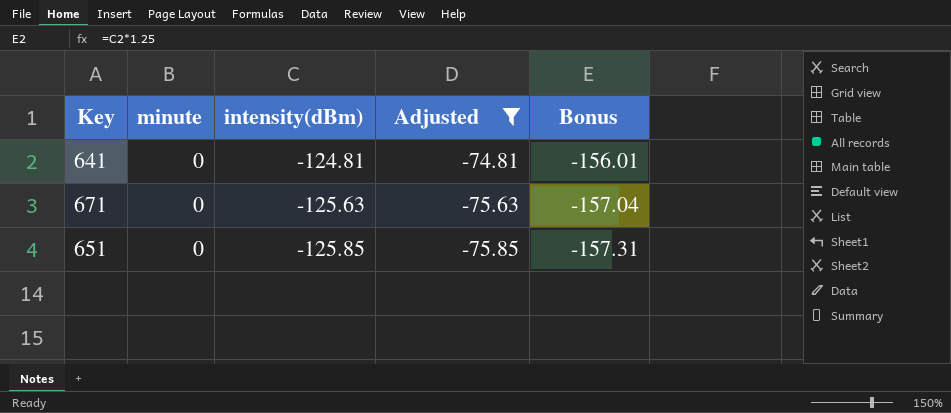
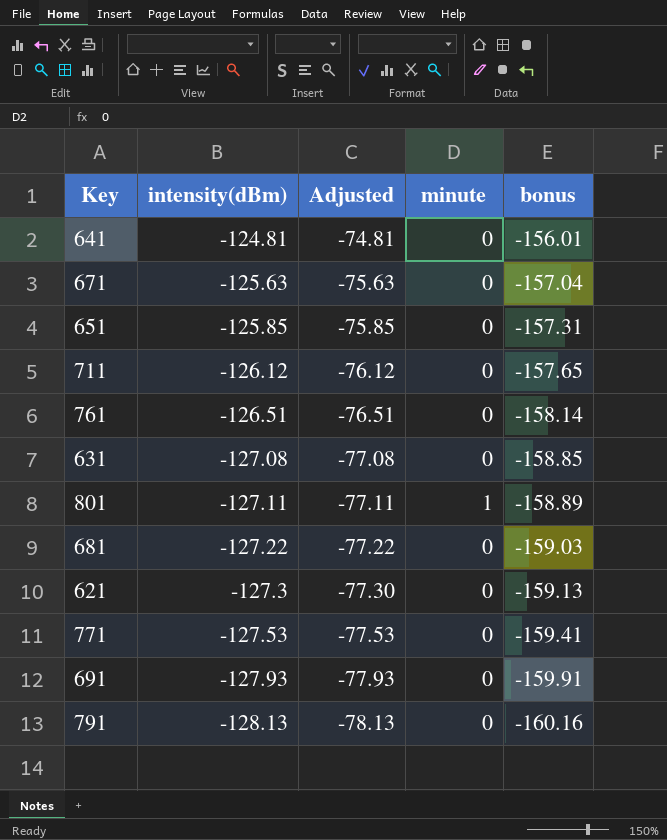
filter: Adjusted >= -75.85 -> none
column minute | position: 2 -> 4
column name: Bonus -> bonus

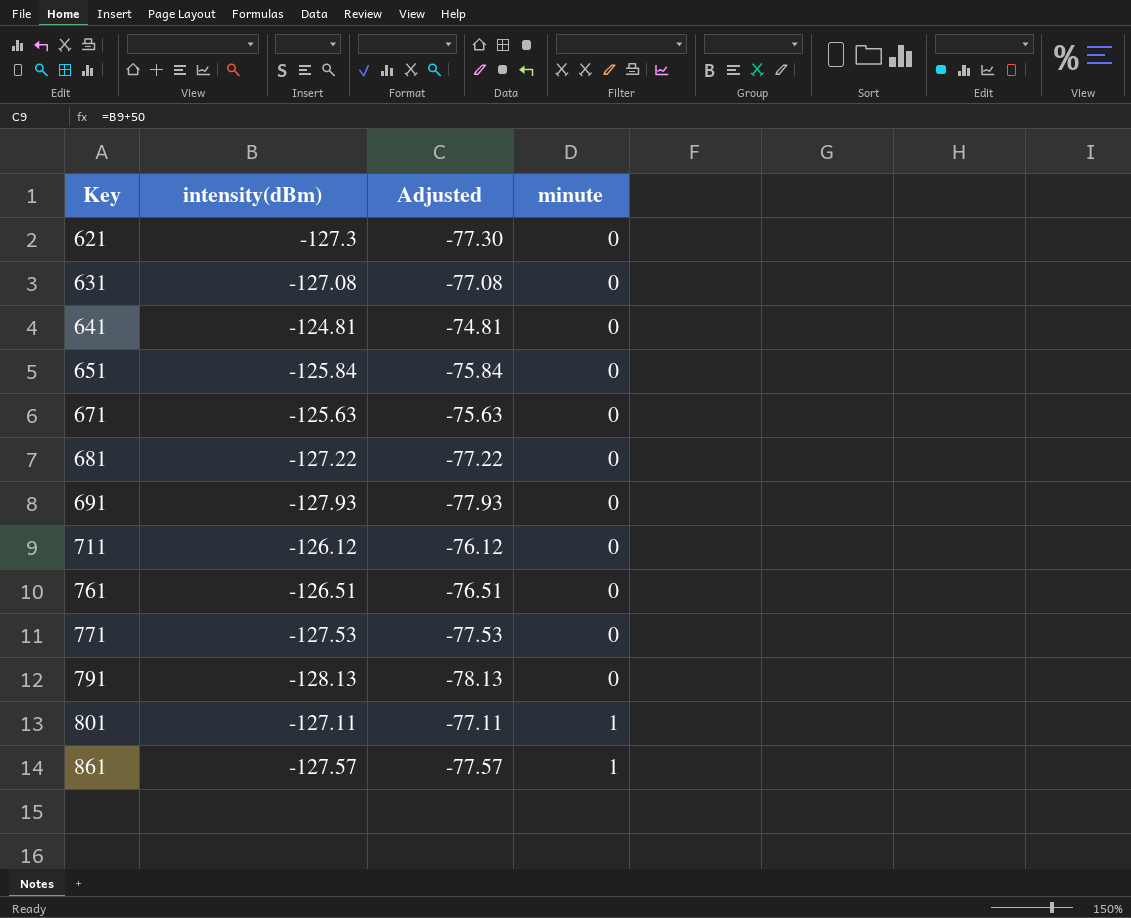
row order: intensity(dBm) descending -> Key ascending
column bonus | formula: [intensity(dBm)] * 1.25 -> none
651 | intensity(dBm): -125.85 -> -125.84
651 | Adjusted: -75.85 -> -75.84
row 861: none -> -127.57 | -77.57 | 1

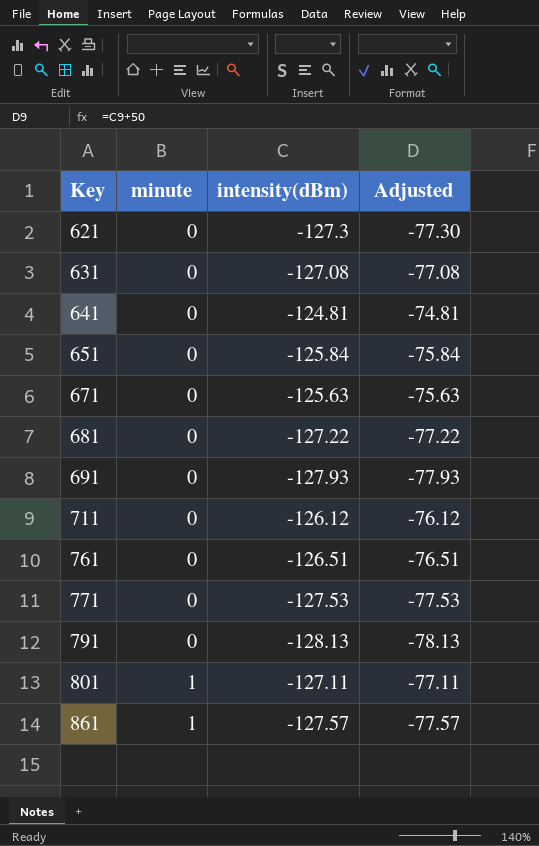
column minute | position: 4 -> 2

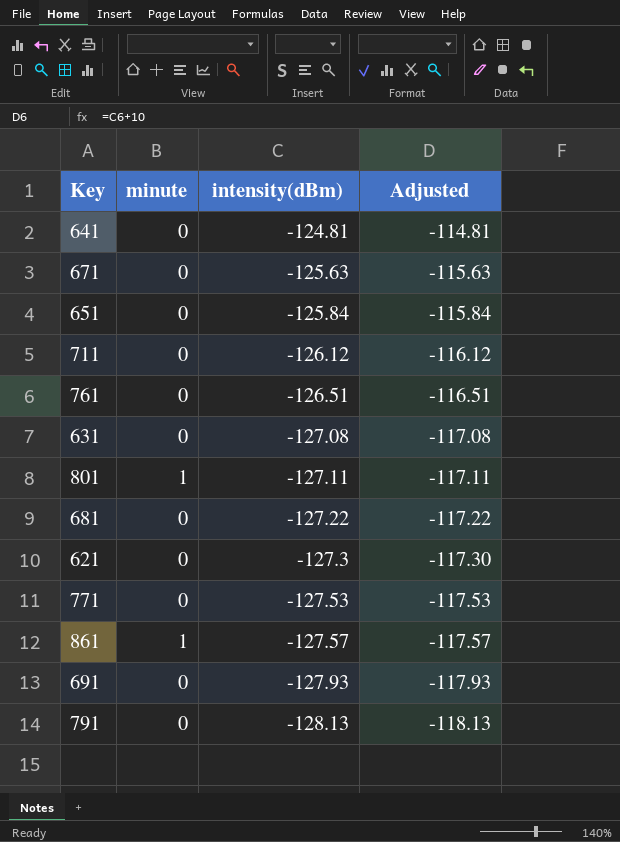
row order: Key ascending -> intensity(dBm) descending
column Adjusted | formula: [intensity(dBm)] + 50 -> [intensity(dBm)] + 10

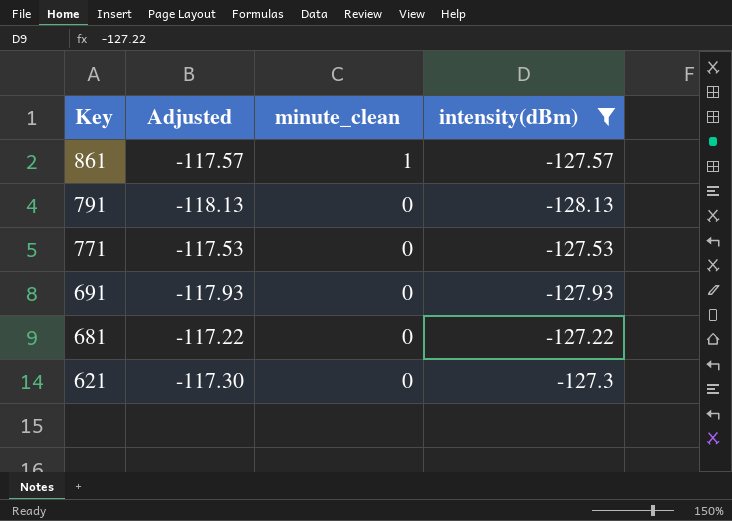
filter: none -> intensity(dBm) <= -127.22
row order: intensity(dBm) descending -> Key descending
column Adjusted | position: 4 -> 2
column name: minute -> minute_clean

